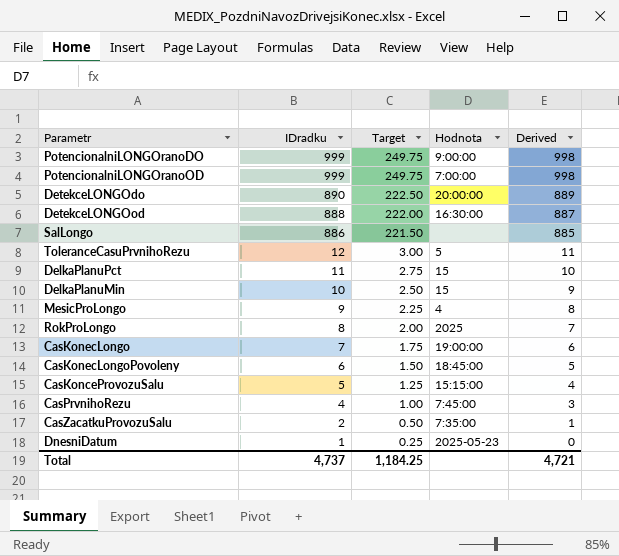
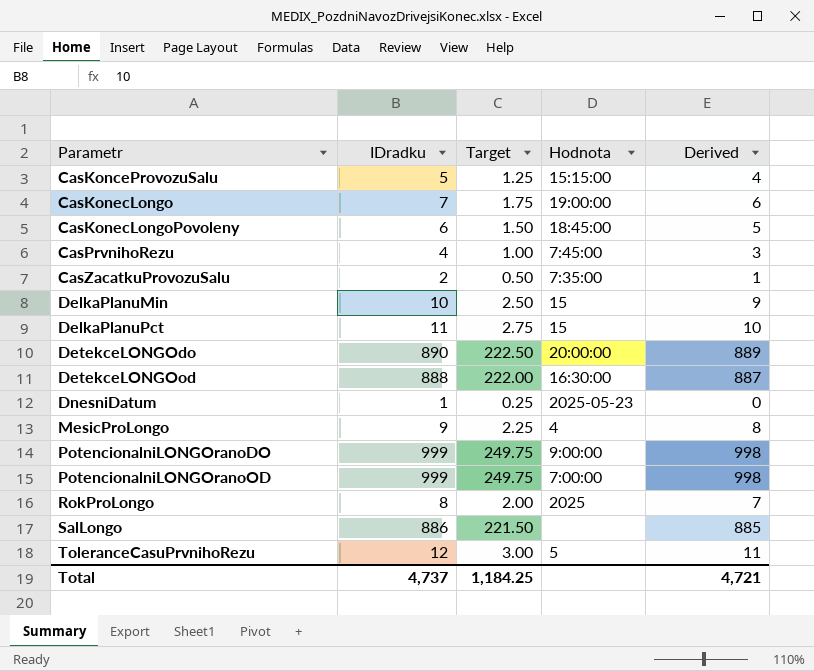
row order: IDradku descending -> Parametr ascending

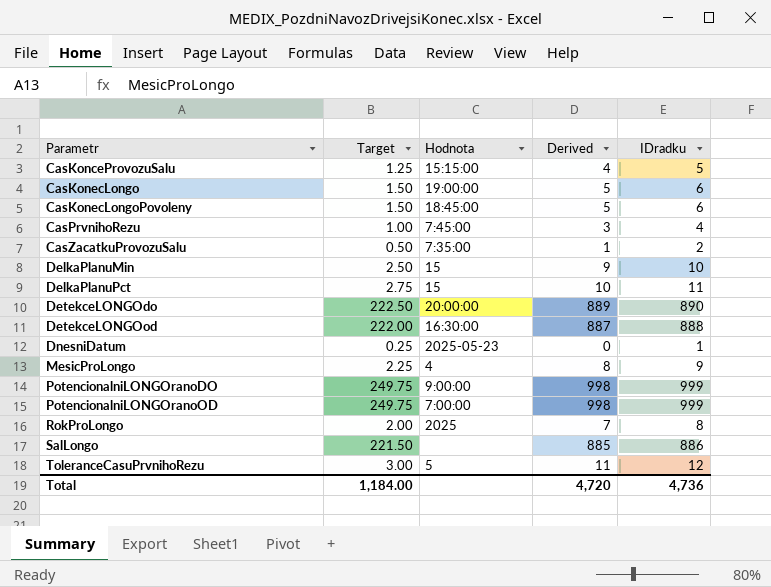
column IDradku | position: 2 -> 5
CasKonecLongo | Target: 1.75 -> 1.50
CasKonecLongo | Derived: 6 -> 5
CasKonecLongo | IDradku: 7 -> 6
Total | Target: 1,184.25 -> 1,184.00
Total | Derived: 4,721 -> 4,720
Total | IDradku: 4,737 -> 4,736

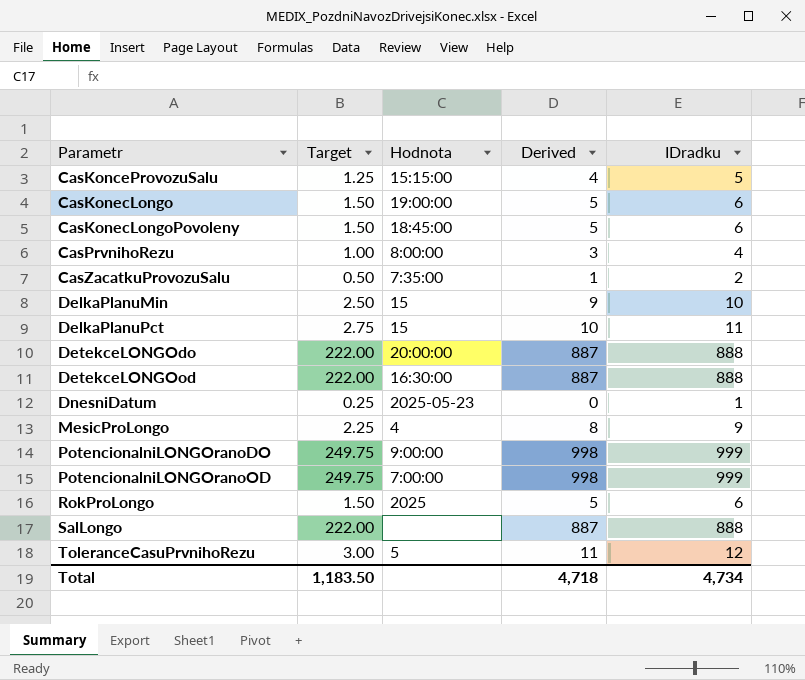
CasPrvnihoRezu | Hodnota: 7:45:00 -> 8:00:00
DetekceLONGOdo | Target: 222.50 -> 222.00
DetekceLONGOdo | Derived: 889 -> 887
DetekceLONGOdo | IDradku: 890 -> 888
RokProLongo | Target: 2.00 -> 1.50
RokProLongo | Derived: 7 -> 5
RokProLongo | IDradku: 8 -> 6
SalLongo | Target: 221.50 -> 222.00
SalLongo | Derived: 885 -> 887
SalLongo | IDradku: 886 -> 888
Total | Target: 1,184.00 -> 1,183.50
Total | Derived: 4,720 -> 4,718
Total | IDradku: 4,736 -> 4,734

